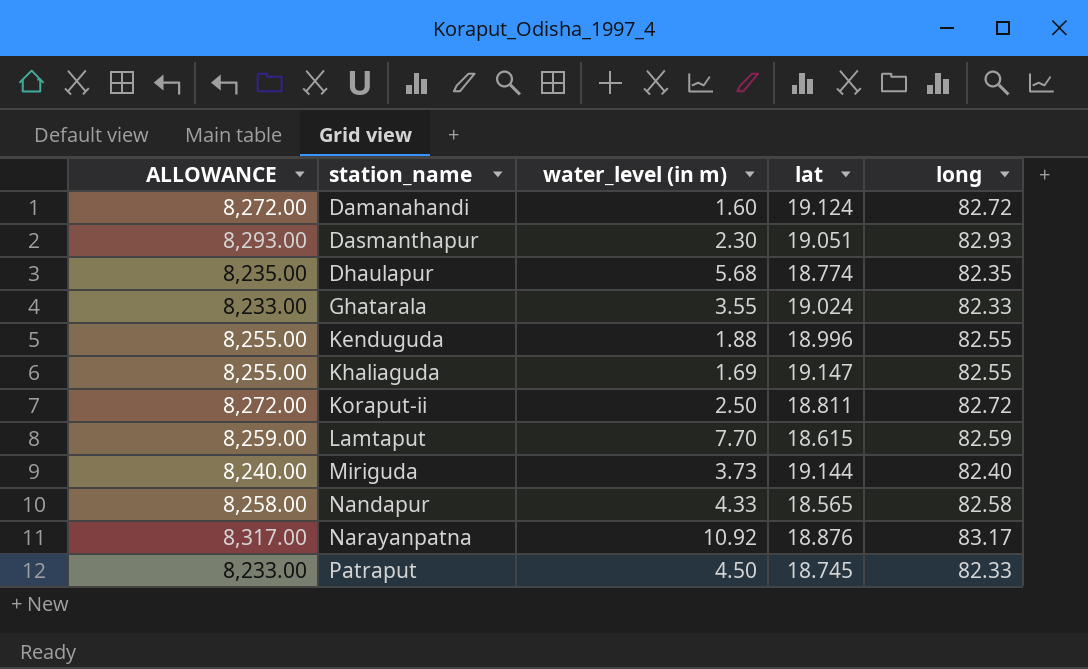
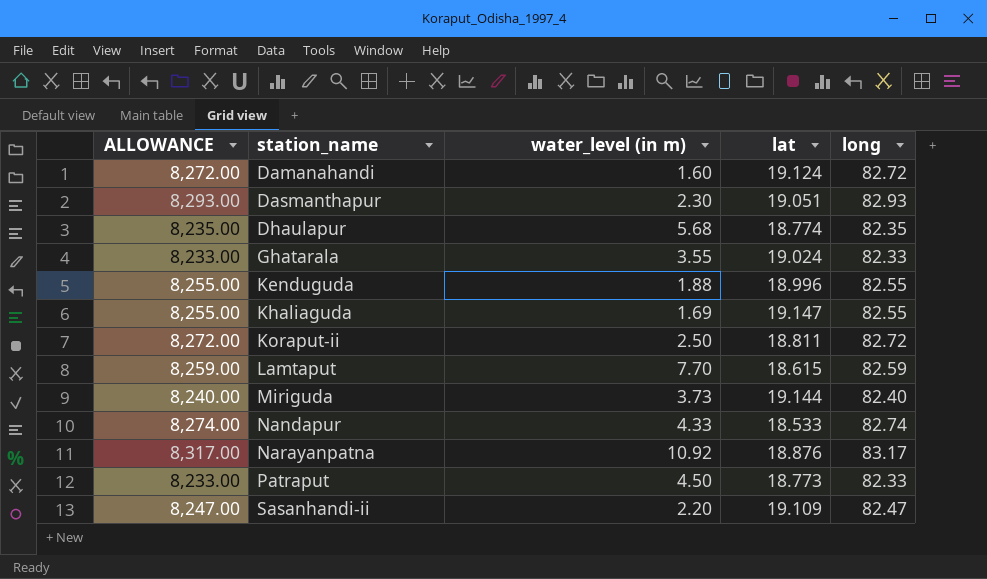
Nandapur | ALLOWANCE: 8,258.00 -> 8,274.00
Nandapur | lat: 18.565 -> 18.533
Nandapur | long: 82.58 -> 82.74
Patraput | lat: 18.745 -> 18.773
row Sasanhandi-ii: none -> 8,247.00 | 2.20 | 19.109 | 82.47

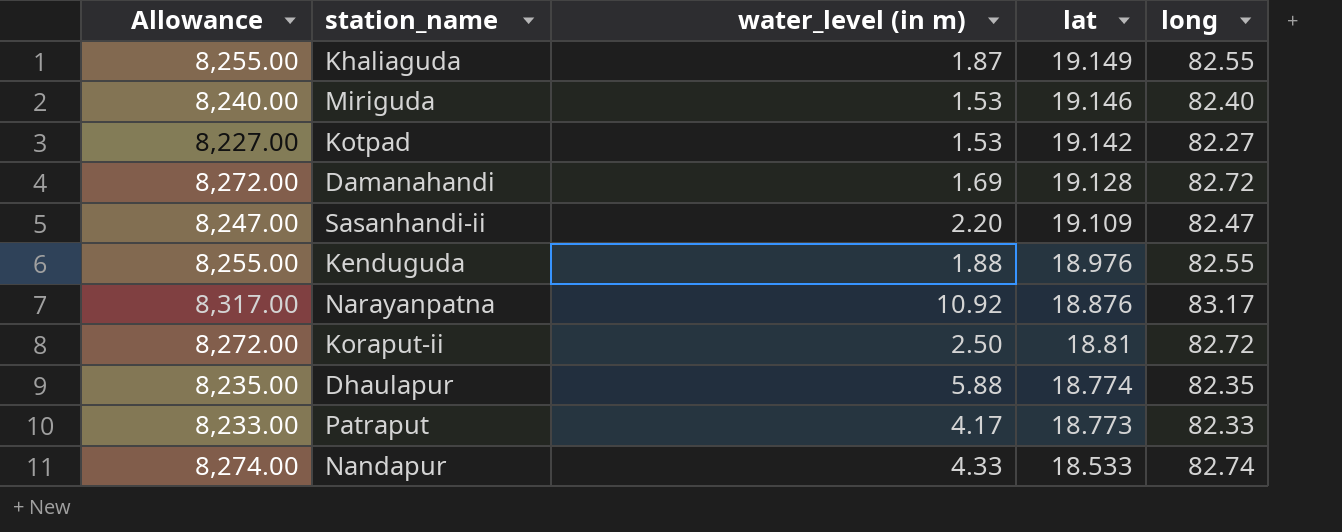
row order: station_name ascending -> lat descending
column name: ALLOWANCE -> Allowance
row Dasmanthapur: 8,293.00 | 2.30 | 19.051 | 82.93 -> none
row Ghatarala: 8,233.00 | 3.55 | 19.024 | 82.33 -> none
row Lamtaput: 8,259.00 | 7.70 | 18.615 | 82.59 -> none
Khaliaguda | water_level (in m): 1.69 -> 1.87
Khaliaguda | lat: 19.147 -> 19.149
Miriguda | water_level (in m): 3.73 -> 1.53
Miriguda | lat: 19.144 -> 19.146
row Kotpad: none -> 8,227.00 | 1.53 | 19.142 | 82.27
Damanahandi | water_level (in m): 1.60 -> 1.69
Damanahandi | lat: 19.124 -> 19.128
Kenduguda | lat: 18.996 -> 18.976
Koraput-ii | lat: 18.811 -> 18.81
Dhaulapur | water_level (in m): 5.68 -> 5.88
Patraput | water_level (in m): 4.50 -> 4.17

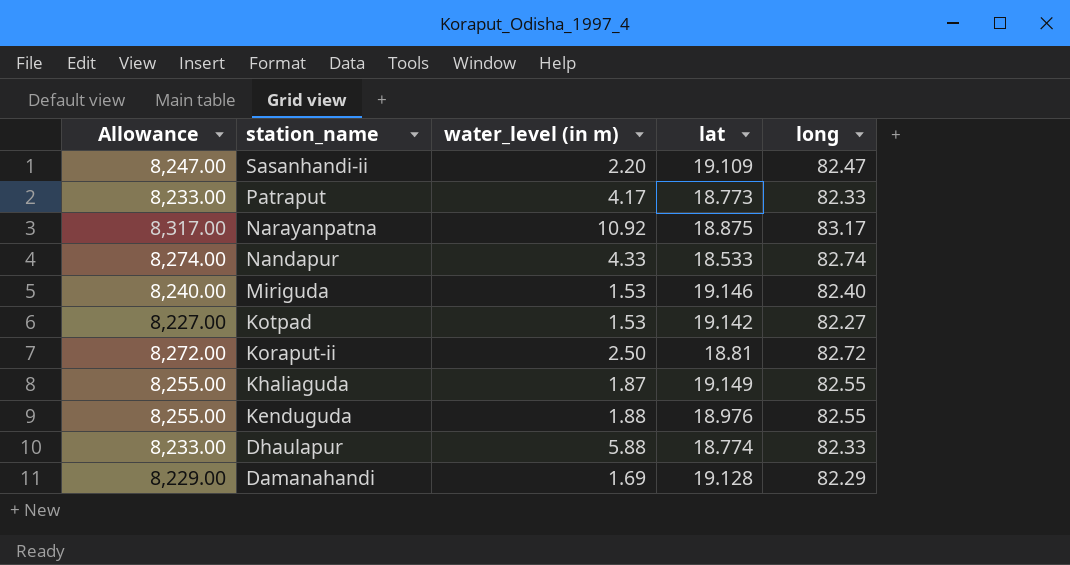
row order: lat descending -> station_name descending
Narayanpatna | lat: 18.876 -> 18.875
Dhaulapur | Allowance: 8,235.00 -> 8,233.00
Dhaulapur | long: 82.35 -> 82.33
Damanahandi | Allowance: 8,272.00 -> 8,229.00
Damanahandi | long: 82.72 -> 82.29

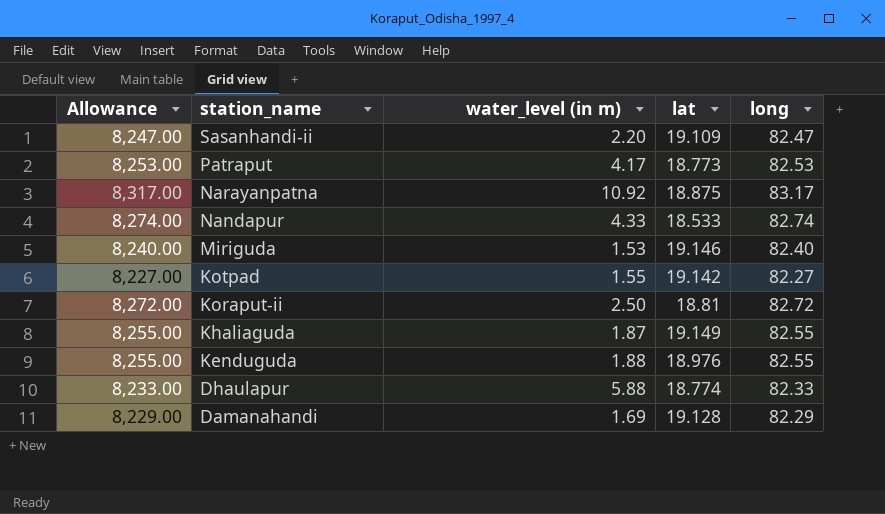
Patraput | Allowance: 8,233.00 -> 8,253.00
Patraput | long: 82.33 -> 82.53
Kotpad | water_level (in m): 1.53 -> 1.55

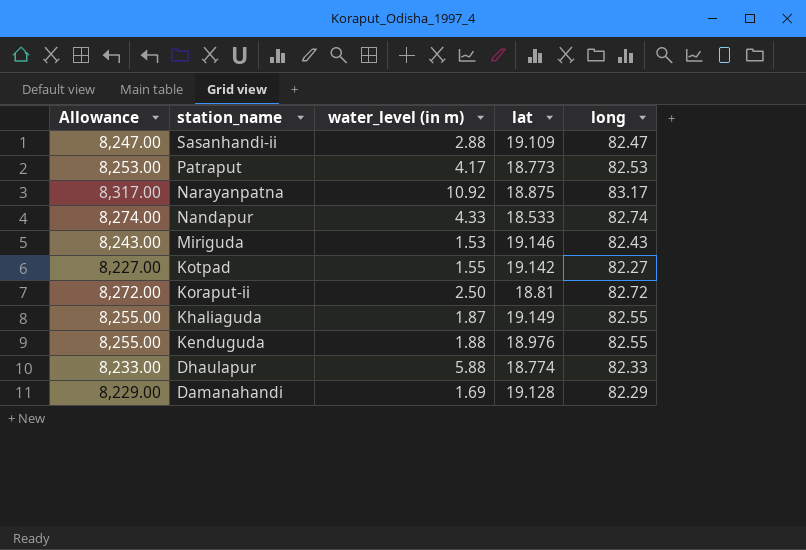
Sasanhandi-ii | water_level (in m): 2.20 -> 2.88
Miriguda | Allowance: 8,240.00 -> 8,243.00
Miriguda | long: 82.40 -> 82.43

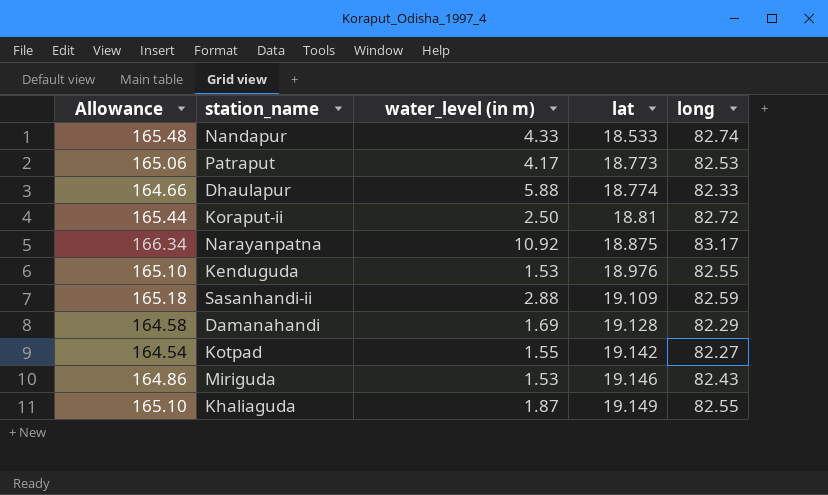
row order: station_name descending -> lat ascending
column Allowance | formula: [long] * 100 -> [long] * 2
Kenduguda | water_level (in m): 1.88 -> 1.53
Sasanhandi-ii | long: 82.47 -> 82.59

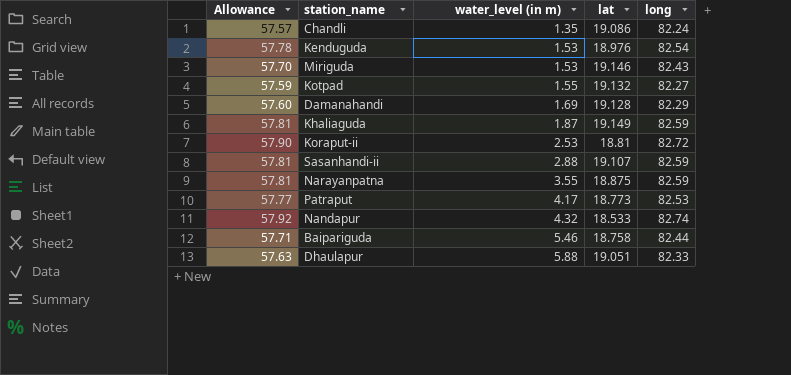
row order: lat ascending -> water_level (in m) ascending
column Allowance | formula: [long] * 2 -> [long] * 0.7
row Chandli: none -> 57.57 | 1.35 | 19.086 | 82.24
Kenduguda | long: 82.55 -> 82.54
Kotpad | lat: 19.142 -> 19.132
Khaliaguda | long: 82.55 -> 82.59
Koraput-ii | water_level (in m): 2.50 -> 2.53
Sasanhandi-ii | lat: 19.109 -> 19.107
Narayanpatna | water_level (in m): 10.92 -> 3.55
Narayanpatna | long: 83.17 -> 82.59
Nandapur | water_level (in m): 4.33 -> 4.32
row Baipariguda: none -> 57.71 | 5.46 | 18.758 | 82.44
Dhaulapur | lat: 18.774 -> 19.051

